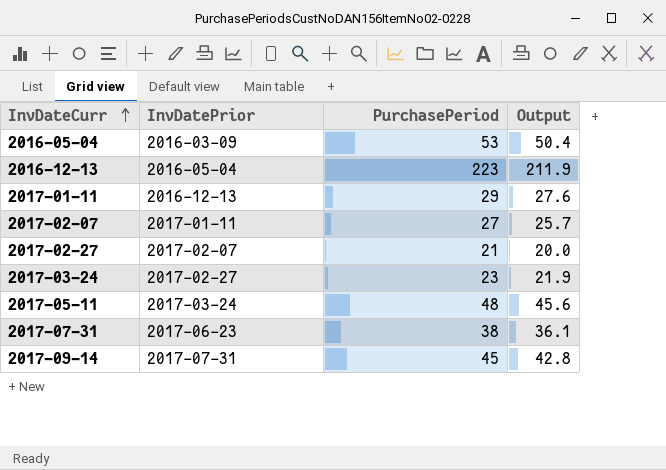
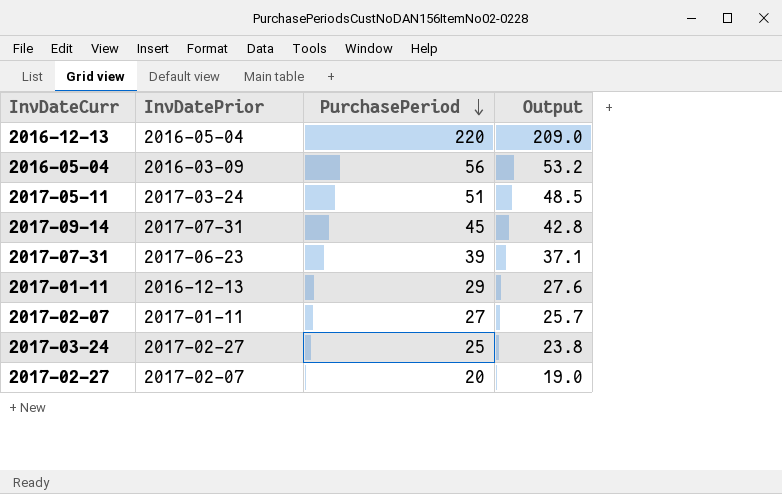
row order: InvDateCurr ascending -> PurchasePeriod descending
2016-12-13 | PurchasePeriod: 223 -> 220
2016-12-13 | Output: 211.9 -> 209.0
2016-05-04 | PurchasePeriod: 53 -> 56
2016-05-04 | Output: 50.4 -> 53.2
2017-05-11 | PurchasePeriod: 48 -> 51
2017-05-11 | Output: 45.6 -> 48.5
2017-07-31 | PurchasePeriod: 38 -> 39
2017-07-31 | Output: 36.1 -> 37.1
2017-03-24 | PurchasePeriod: 23 -> 25
2017-03-24 | Output: 21.9 -> 23.8
2017-02-27 | PurchasePeriod: 21 -> 20
2017-02-27 | Output: 20.0 -> 19.0

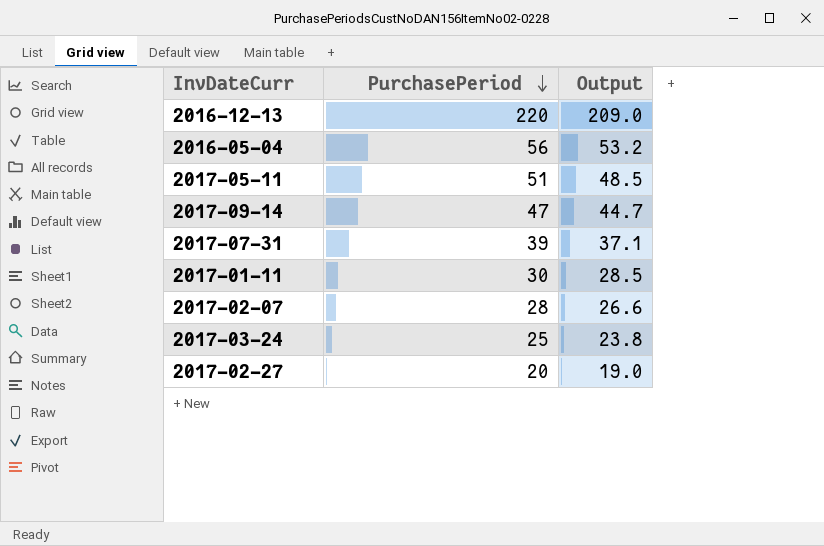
column InvDatePrior | position: 2 -> none
2017-09-14 | PurchasePeriod: 45 -> 47
2017-09-14 | Output: 42.8 -> 44.7
2017-01-11 | PurchasePeriod: 29 -> 30
2017-01-11 | Output: 27.6 -> 28.5
2017-02-07 | PurchasePeriod: 27 -> 28
2017-02-07 | Output: 25.7 -> 26.6

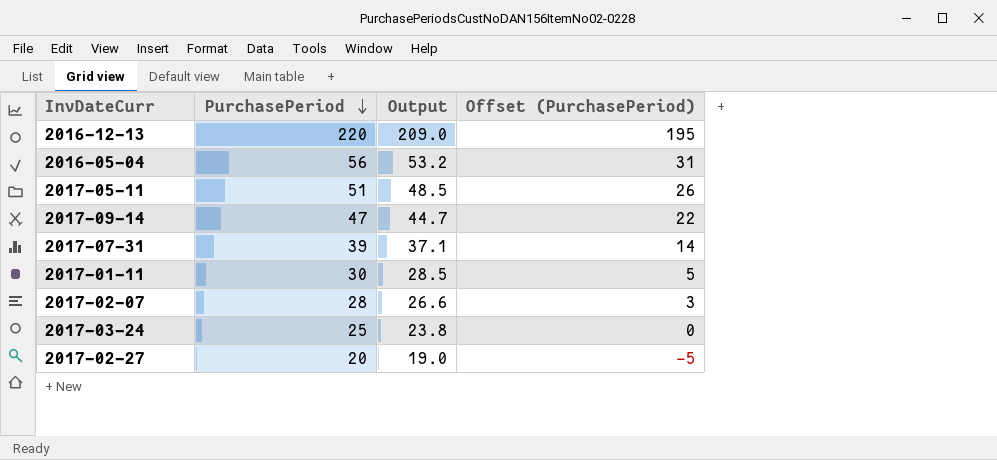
column Offset (PurchasePeriod) | formula: none -> [PurchasePeriod] - 25

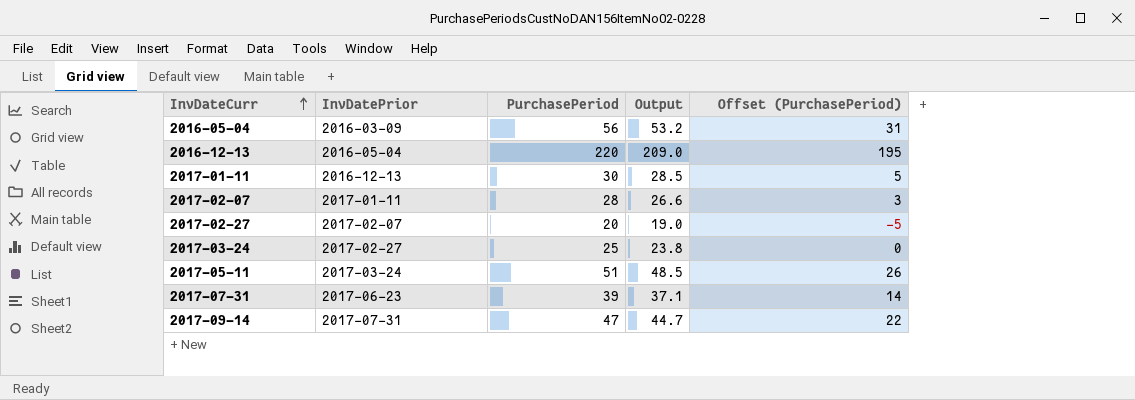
row order: PurchasePeriod descending -> InvDateCurr ascending
column InvDatePrior | position: none -> 2

